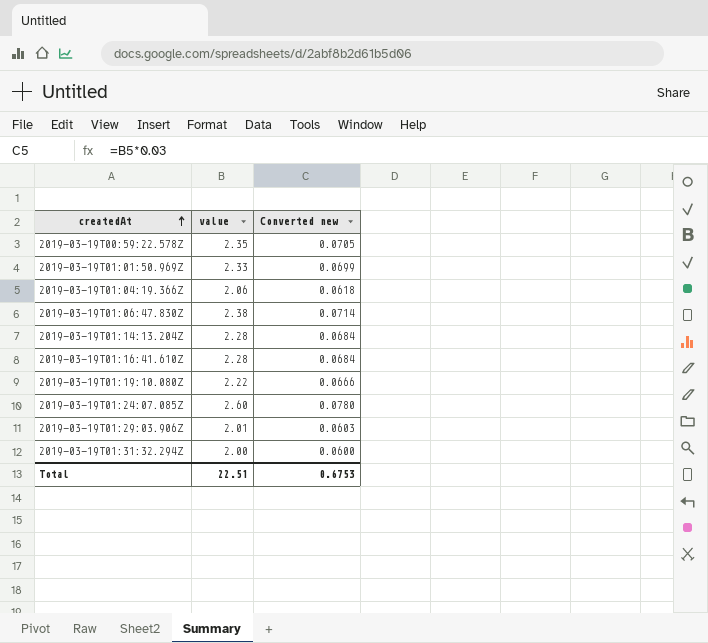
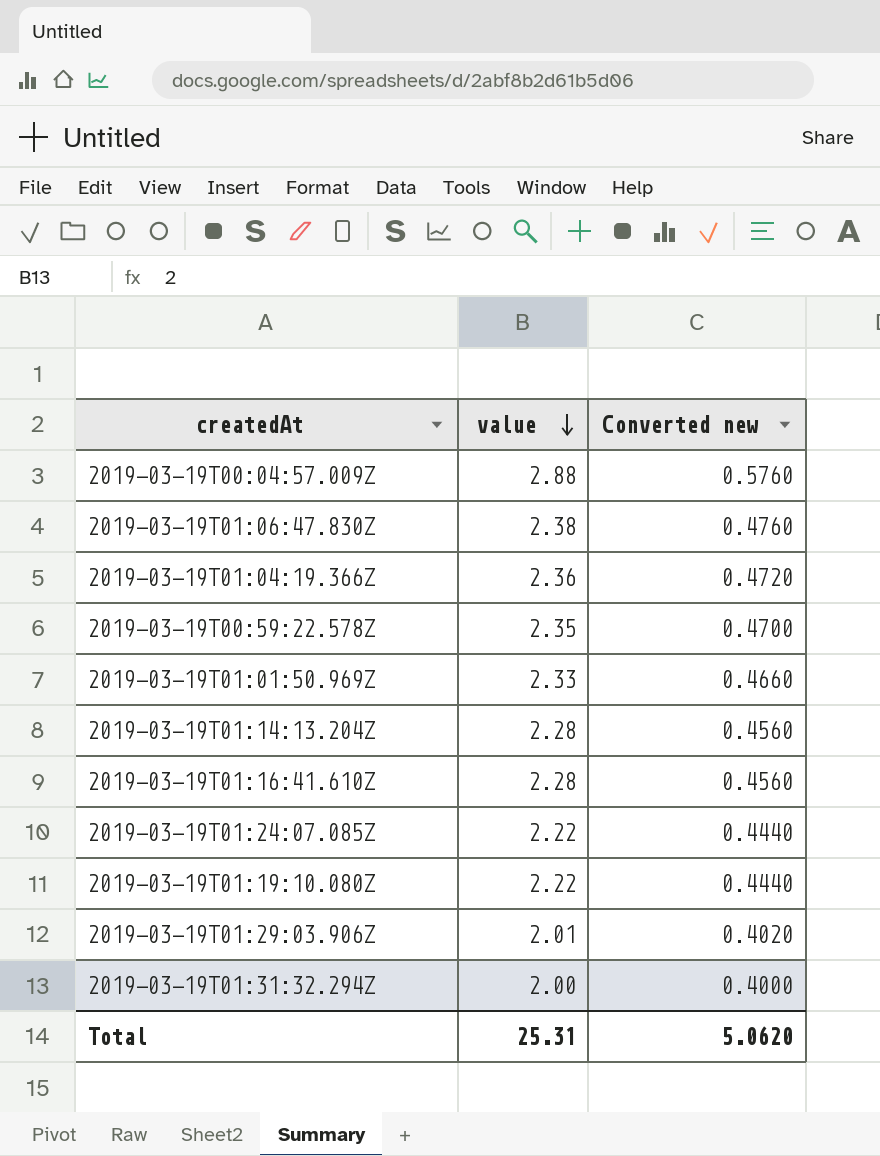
row order: createdAt ascending -> value descending
column Converted new | formula: [value] * 0.03 -> [value] * 0.2
row 2019-03-19T00:04:57.009Z: none -> 2.88 | 0.5760
2019-03-19T01:04:19.366Z | value: 2.06 -> 2.36
2019-03-19T01:24:07.085Z | value: 2.60 -> 2.22
Total | value: 22.51 -> 25.31
Total | Converted new: 0.6753 -> 5.0620

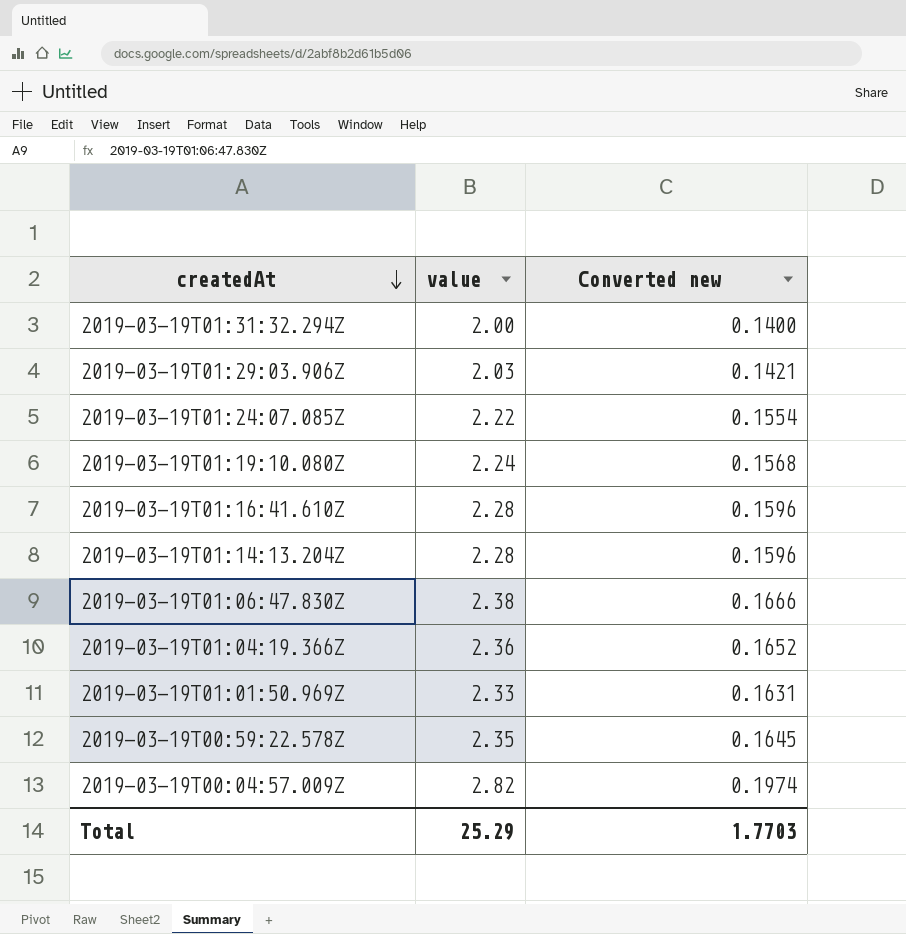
row order: value descending -> createdAt descending
column Converted new | formula: [value] * 0.2 -> [value] * 0.07
2019-03-19T01:29:03.906Z | value: 2.01 -> 2.03
2019-03-19T01:19:10.080Z | value: 2.22 -> 2.24
2019-03-19T00:04:57.009Z | value: 2.88 -> 2.82
Total | value: 25.31 -> 25.29
Total | Converted new: 5.0620 -> 1.7703

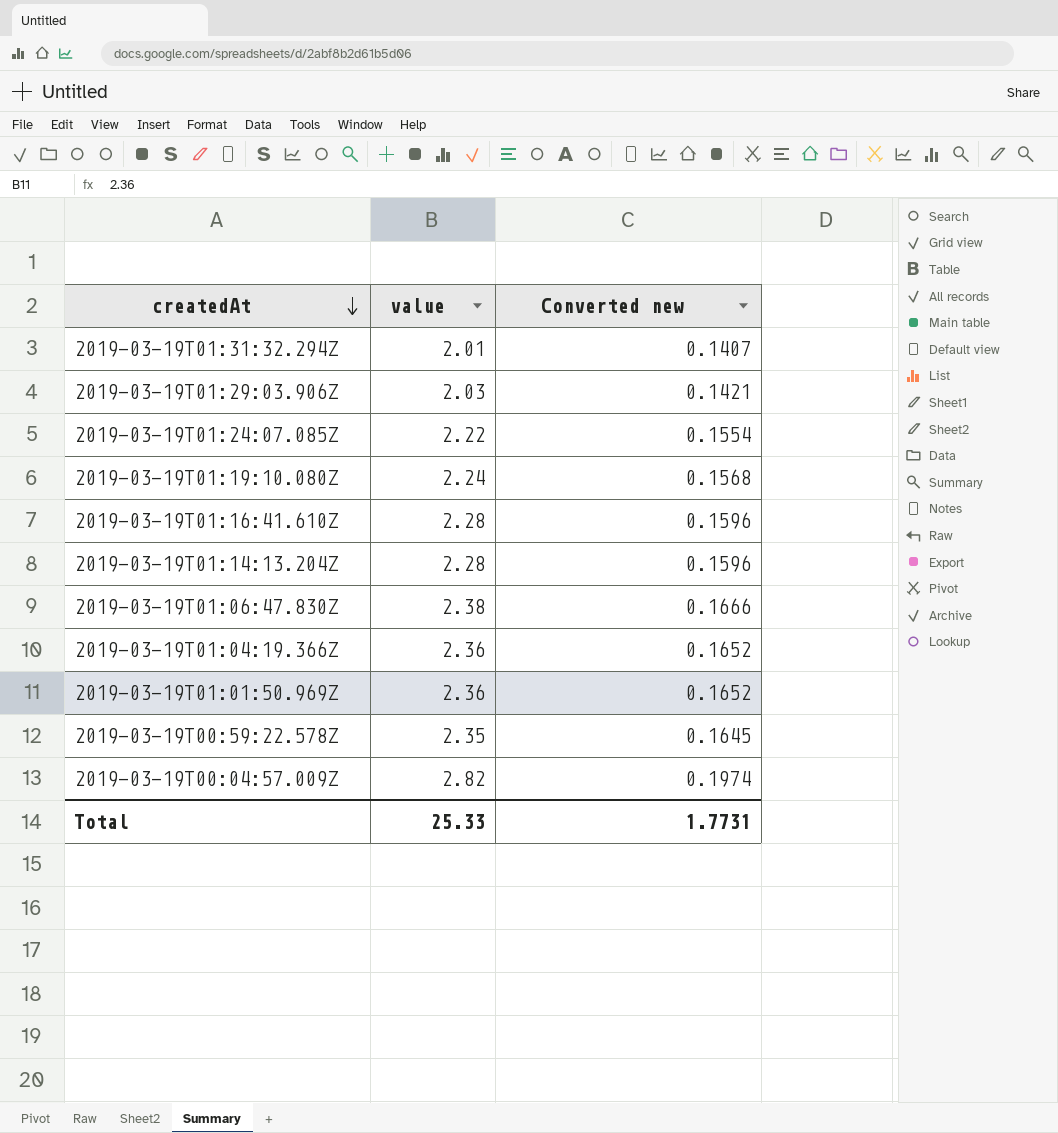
2019-03-19T01:31:32.294Z | value: 2.00 -> 2.01
2019-03-19T01:31:32.294Z | Converted new: 0.1400 -> 0.1407
2019-03-19T01:01:50.969Z | value: 2.33 -> 2.36
2019-03-19T01:01:50.969Z | Converted new: 0.1631 -> 0.1652
Total | value: 25.29 -> 25.33
Total | Converted new: 1.7703 -> 1.7731

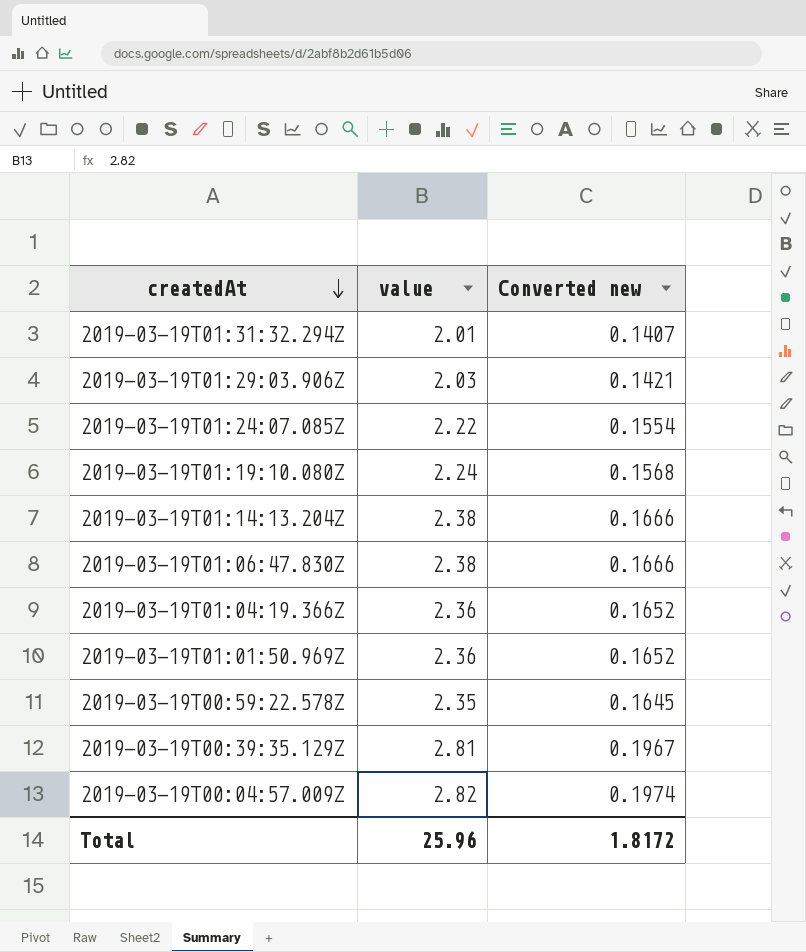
row 2019-03-19T01:16:41.610Z: 2.28 | 0.1596 -> none
2019-03-19T01:14:13.204Z | value: 2.28 -> 2.38
2019-03-19T01:14:13.204Z | Converted new: 0.1596 -> 0.1666
row 2019-03-19T00:39:35.129Z: none -> 2.81 | 0.1967
Total | value: 25.33 -> 25.96
Total | Converted new: 1.7731 -> 1.8172

